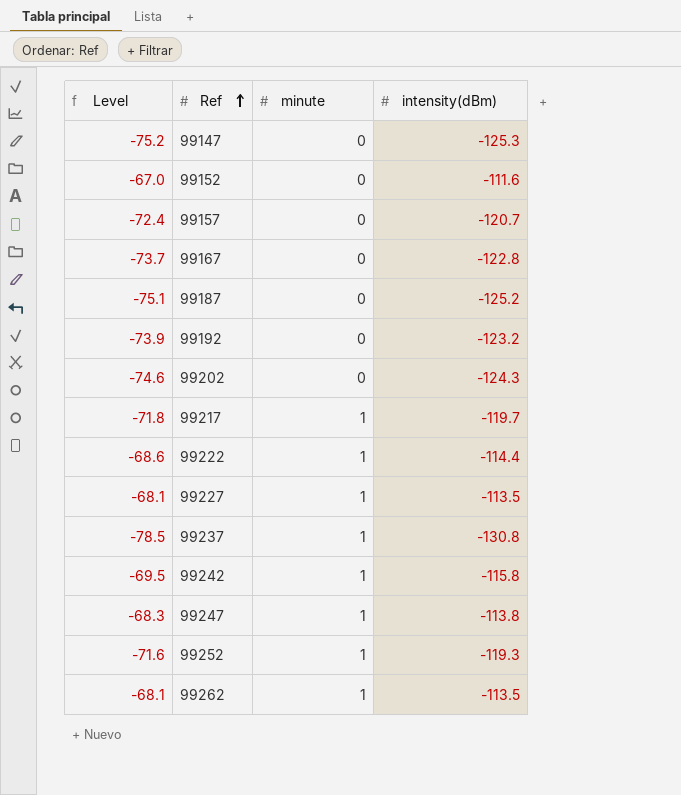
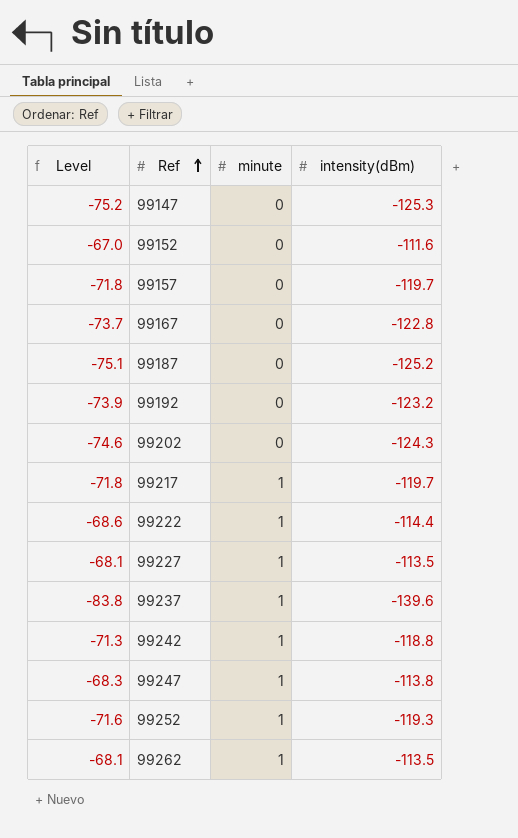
99157 | Level: -72.4 -> -71.8
99157 | intensity(dBm): -120.7 -> -119.7
99237 | Level: -78.5 -> -83.8
99237 | intensity(dBm): -130.8 -> -139.6
99242 | Level: -69.5 -> -71.3
99242 | intensity(dBm): -115.8 -> -118.8

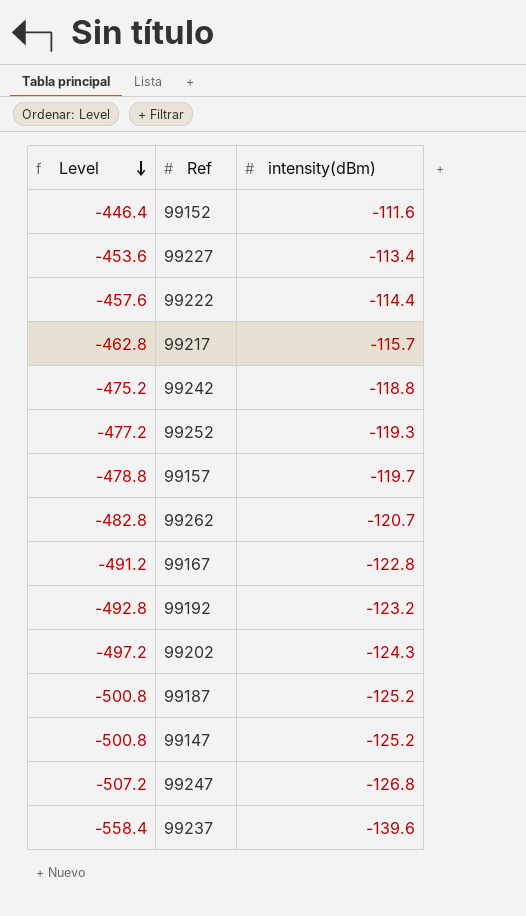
row order: Ref ascending -> Level descending
column minute | position: 3 -> none
column Level | formula: [intensity(dBm)] * 0.6 -> [intensity(dBm)] * 4
99227 | intensity(dBm): -113.5 -> -113.4
99217 | intensity(dBm): -119.7 -> -115.7
99262 | intensity(dBm): -113.5 -> -120.7
99147 | intensity(dBm): -125.3 -> -125.2
99247 | intensity(dBm): -113.8 -> -126.8

